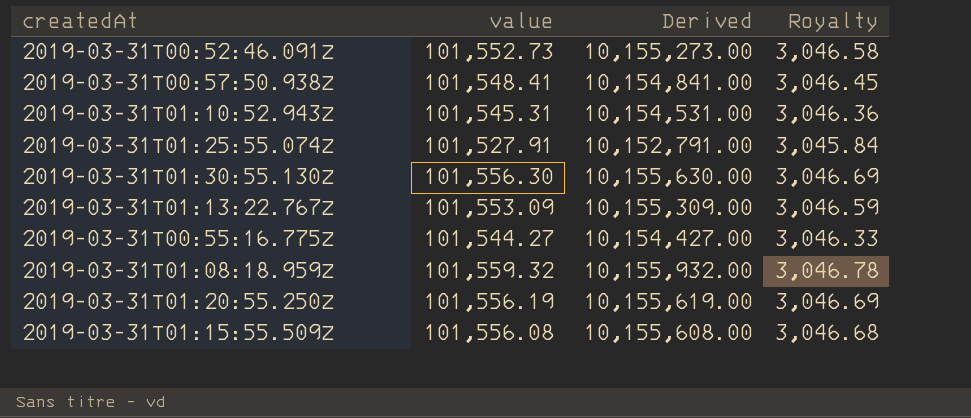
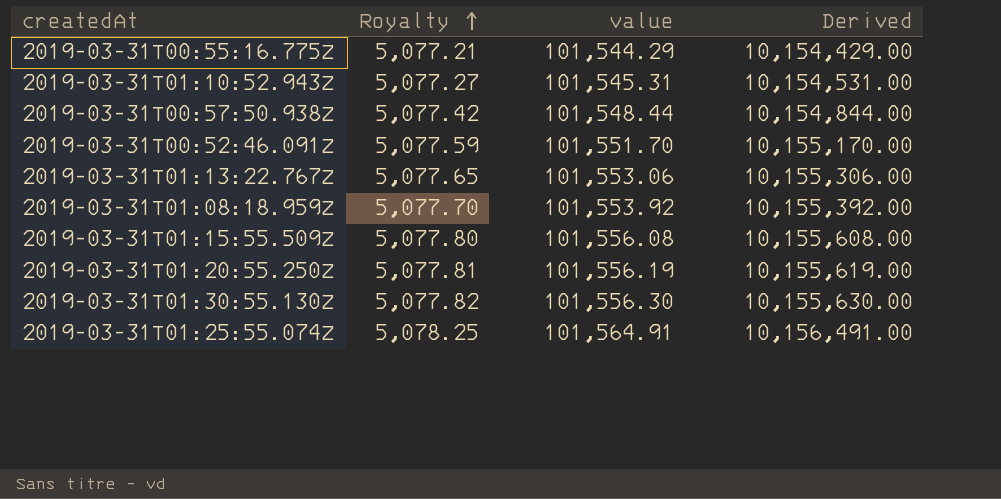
row order: none -> Royalty ascending
column Royalty | formula: [value] * 0.03 -> [value] * 0.05
column Royalty | position: 4 -> 2
2019-03-31T00:55:16.775Z | value: 101,544.27 -> 101,544.29
2019-03-31T00:55:16.775Z | Derived: 10,154,427.00 -> 10,154,429.00
2019-03-31T00:57:50.938Z | value: 101,548.41 -> 101,548.44
2019-03-31T00:57:50.938Z | Derived: 10,154,841.00 -> 10,154,844.00
2019-03-31T00:52:46.091Z | value: 101,552.73 -> 101,551.70
2019-03-31T00:52:46.091Z | Derived: 10,155,273.00 -> 10,155,170.00
2019-03-31T01:13:22.767Z | value: 101,553.09 -> 101,553.06
2019-03-31T01:13:22.767Z | Derived: 10,155,309.00 -> 10,155,306.00
2019-03-31T01:08:18.959Z | value: 101,559.32 -> 101,553.92
2019-03-31T01:08:18.959Z | Derived: 10,155,932.00 -> 10,155,392.00
2019-03-31T01:25:55.074Z | value: 101,527.91 -> 101,564.91
2019-03-31T01:25:55.074Z | Derived: 10,152,791.00 -> 10,156,491.00

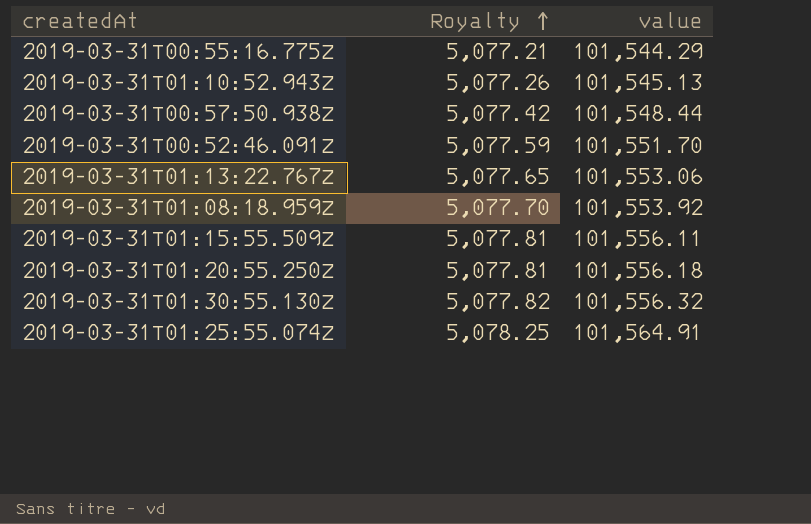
column Derived | formula: [value] * 100 -> none
2019-03-31T01:10:52.943Z | Royalty: 5,077.27 -> 5,077.26
2019-03-31T01:10:52.943Z | value: 101,545.31 -> 101,545.13
2019-03-31T01:15:55.509Z | Royalty: 5,077.80 -> 5,077.81
2019-03-31T01:15:55.509Z | value: 101,556.08 -> 101,556.11
2019-03-31T01:20:55.250Z | value: 101,556.19 -> 101,556.18
2019-03-31T01:30:55.130Z | value: 101,556.30 -> 101,556.32

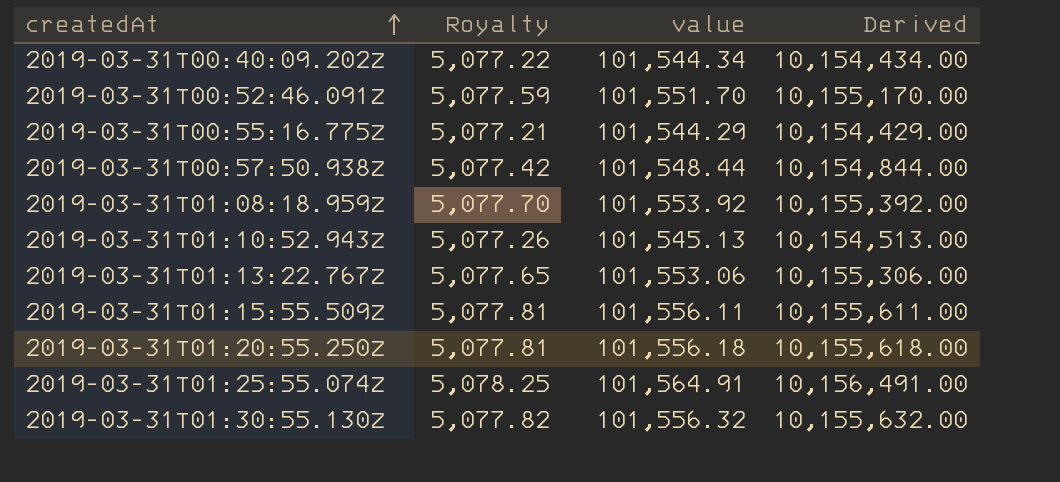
row order: Royalty ascending -> createdAt ascending
column Derived | formula: none -> [value] * 100
row 2019-03-31T00:40:09.202Z: none -> 5,077.22 | 101,544.34 | 10,154,434.00

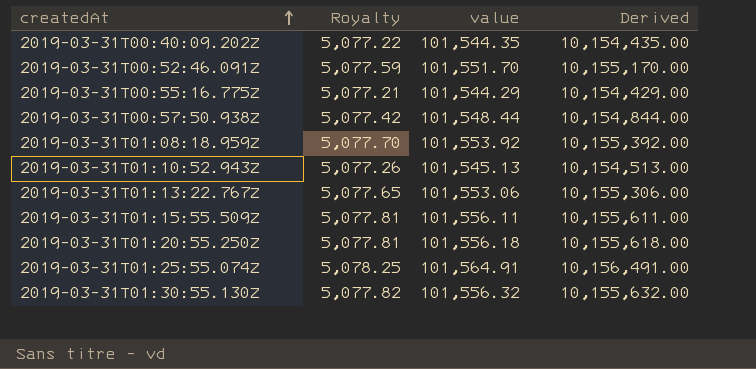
2019-03-31T00:40:09.202Z | value: 101,544.34 -> 101,544.35
2019-03-31T00:40:09.202Z | Derived: 10,154,434.00 -> 10,154,435.00

